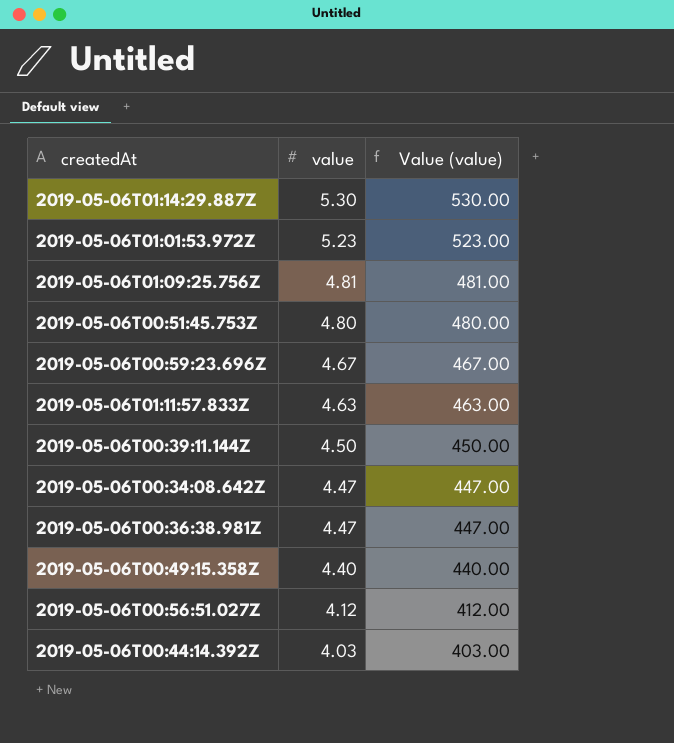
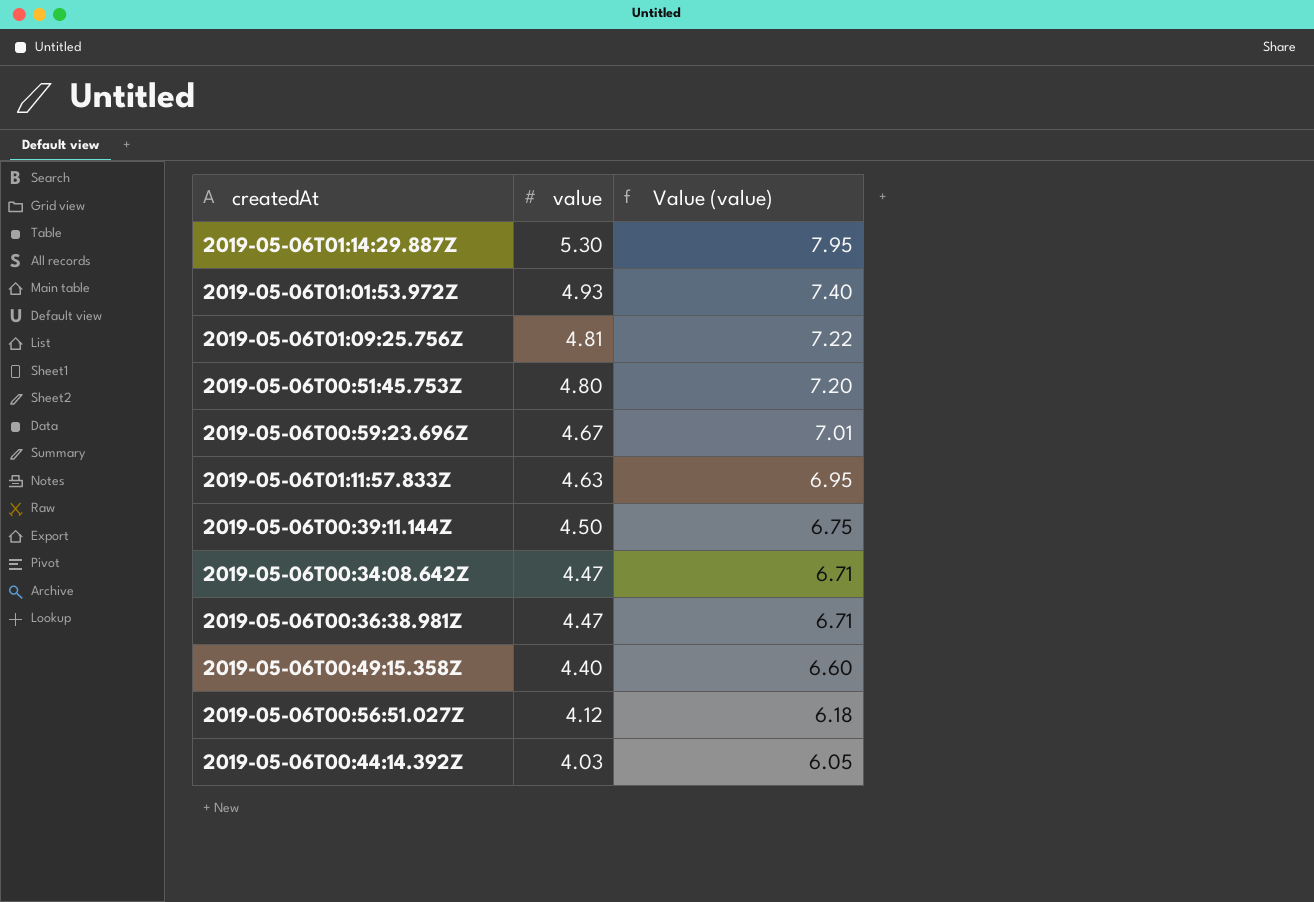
column Value (value) | formula: [value] * 100 -> [value] * 1.5
2019-05-06T01:01:53.972Z | value: 5.23 -> 4.93

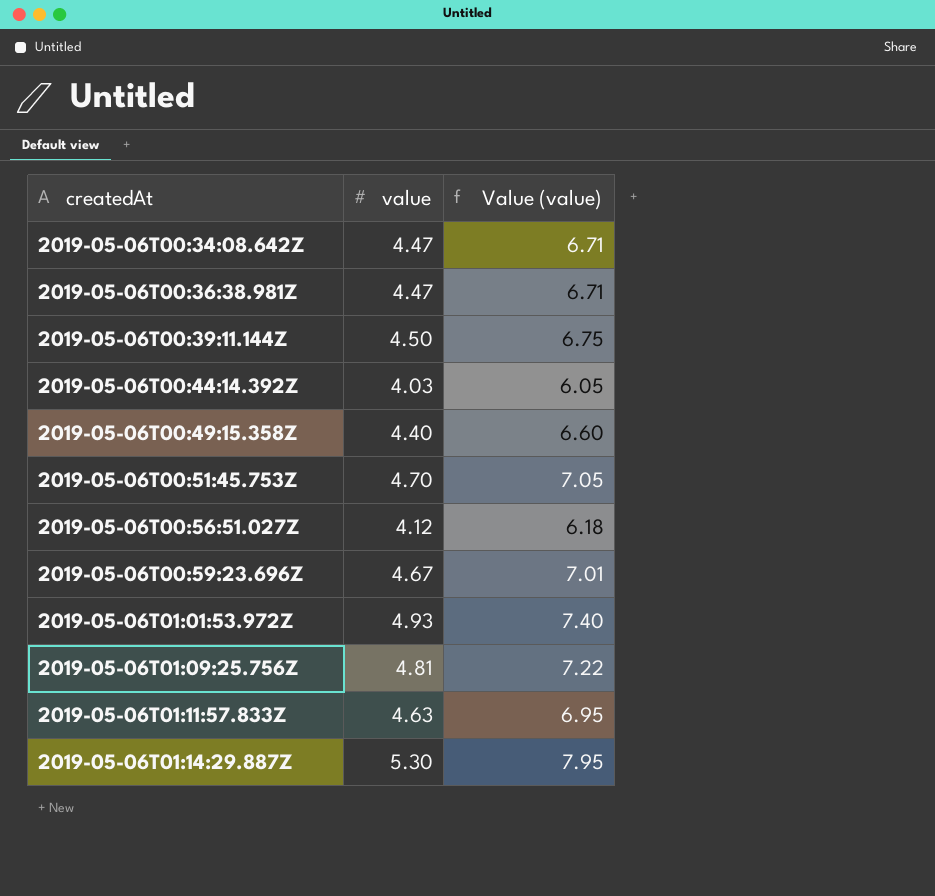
row order: value descending -> createdAt ascending
2019-05-06T00:51:45.753Z | value: 4.80 -> 4.70
2019-05-06T00:51:45.753Z | Value (value): 7.20 -> 7.05

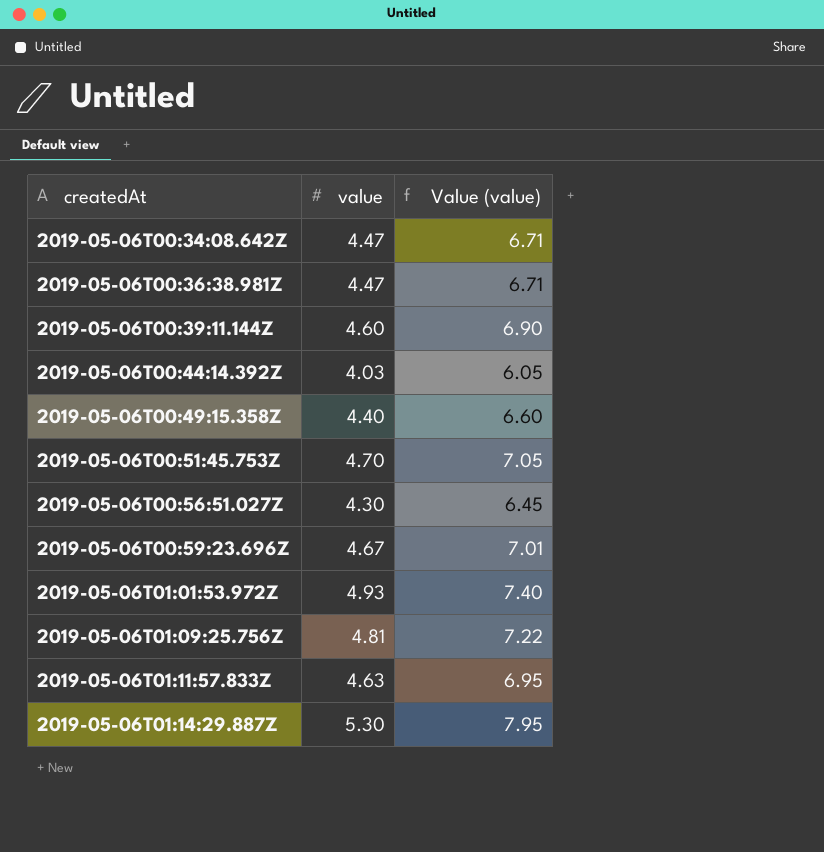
2019-05-06T00:39:11.144Z | value: 4.50 -> 4.60
2019-05-06T00:39:11.144Z | Value (value): 6.75 -> 6.90
2019-05-06T00:56:51.027Z | value: 4.12 -> 4.30
2019-05-06T00:56:51.027Z | Value (value): 6.18 -> 6.45

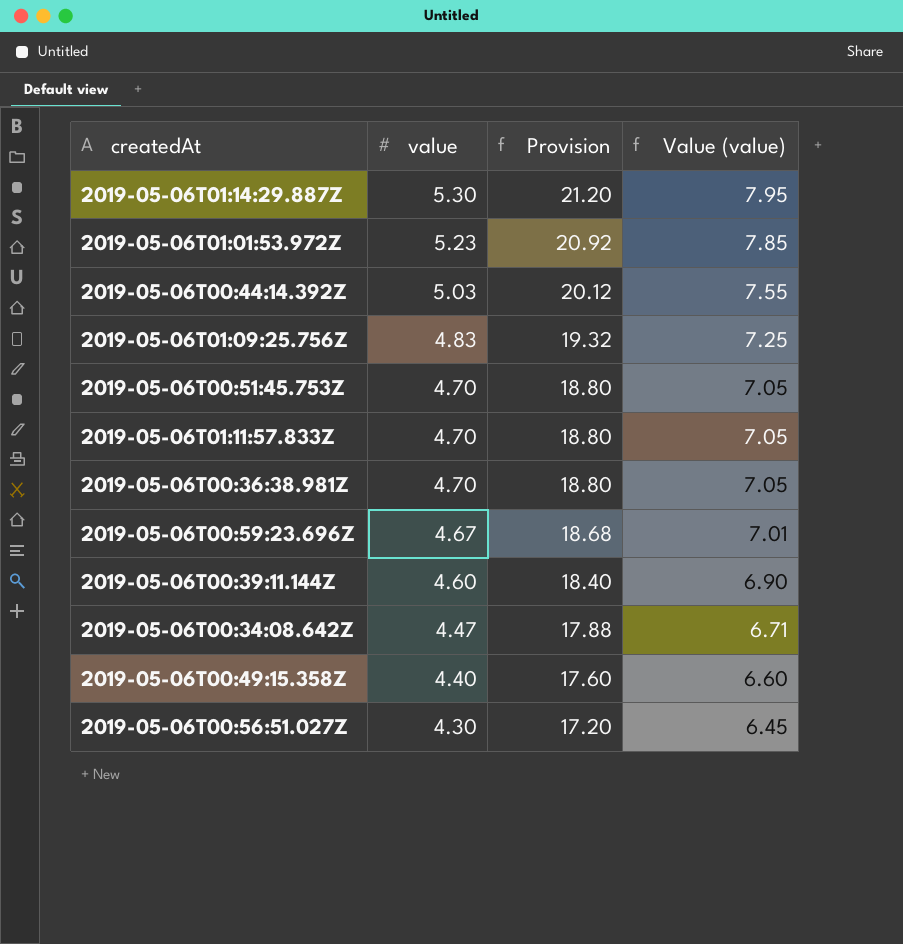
row order: createdAt ascending -> value descending
column Provision | formula: none -> [value] * 4
2019-05-06T01:01:53.972Z | value: 4.93 -> 5.23
2019-05-06T01:01:53.972Z | Value (value): 7.40 -> 7.85
2019-05-06T00:44:14.392Z | value: 4.03 -> 5.03
2019-05-06T00:44:14.392Z | Value (value): 6.05 -> 7.55
2019-05-06T01:09:25.756Z | value: 4.81 -> 4.83
2019-05-06T01:09:25.756Z | Value (value): 7.22 -> 7.25
2019-05-06T01:11:57.833Z | value: 4.63 -> 4.70
2019-05-06T01:11:57.833Z | Value (value): 6.95 -> 7.05
2019-05-06T00:36:38.981Z | value: 4.47 -> 4.70
2019-05-06T00:36:38.981Z | Value (value): 6.71 -> 7.05

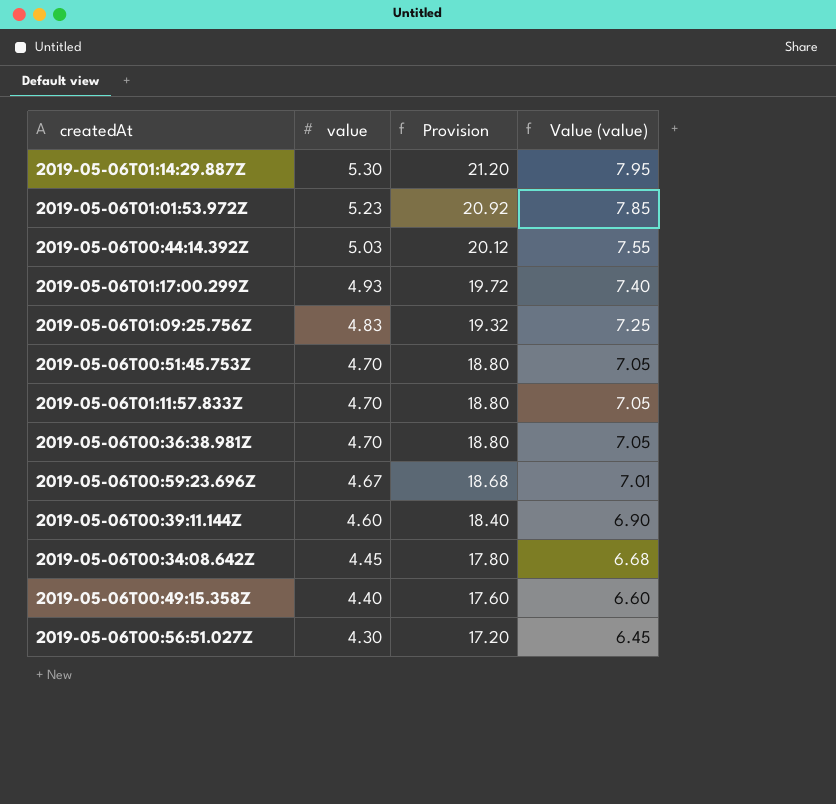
row 2019-05-06T01:17:00.299Z: none -> 4.93 | 19.72 | 7.40
2019-05-06T00:34:08.642Z | value: 4.47 -> 4.45
2019-05-06T00:34:08.642Z | Provision: 17.88 -> 17.80
2019-05-06T00:34:08.642Z | Value (value): 6.71 -> 6.68

